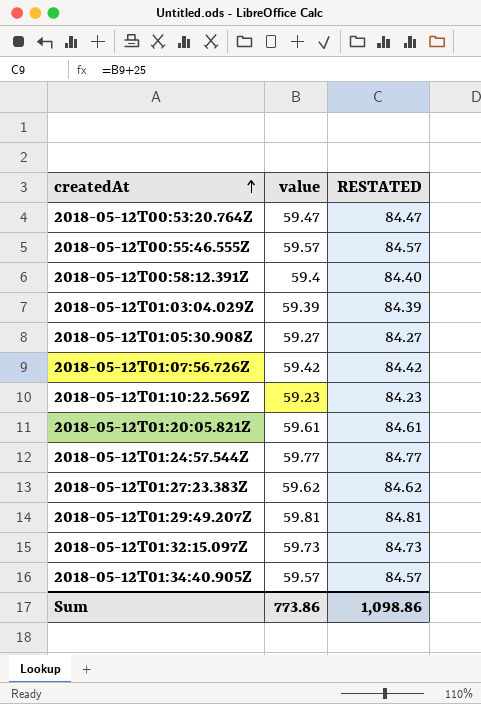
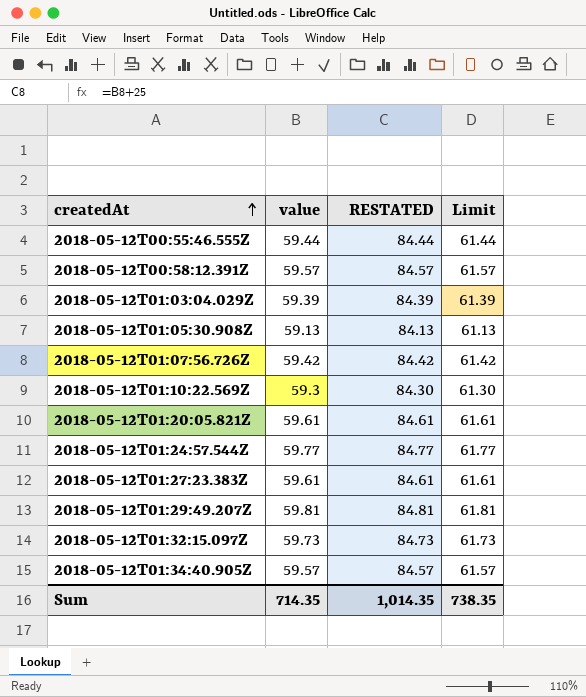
column Limit | formula: none -> [value] + 2
row 2018-05-12T00:53:20.764Z: 59.47 | 84.47 -> none
2018-05-12T00:55:46.555Z | value: 59.57 -> 59.44
2018-05-12T00:55:46.555Z | RESTATED: 84.57 -> 84.44
2018-05-12T00:58:12.391Z | value: 59.4 -> 59.57
2018-05-12T00:58:12.391Z | RESTATED: 84.40 -> 84.57
2018-05-12T01:05:30.908Z | value: 59.27 -> 59.13
2018-05-12T01:05:30.908Z | RESTATED: 84.27 -> 84.13
2018-05-12T01:10:22.569Z | value: 59.23 -> 59.3
2018-05-12T01:10:22.569Z | RESTATED: 84.23 -> 84.30
2018-05-12T01:27:23.383Z | value: 59.62 -> 59.61
2018-05-12T01:27:23.383Z | RESTATED: 84.62 -> 84.61
Sum | value: 773.86 -> 714.35
Sum | RESTATED: 1,098.86 -> 1,014.35

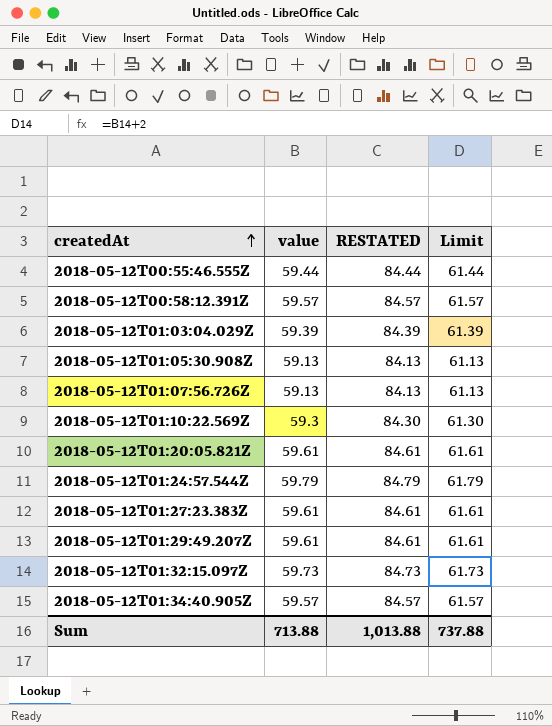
2018-05-12T01:07:56.726Z | value: 59.42 -> 59.13
2018-05-12T01:07:56.726Z | RESTATED: 84.42 -> 84.13
2018-05-12T01:07:56.726Z | Limit: 61.42 -> 61.13
2018-05-12T01:24:57.544Z | value: 59.77 -> 59.79
2018-05-12T01:24:57.544Z | RESTATED: 84.77 -> 84.79
2018-05-12T01:24:57.544Z | Limit: 61.77 -> 61.79
2018-05-12T01:29:49.207Z | value: 59.81 -> 59.61
2018-05-12T01:29:49.207Z | RESTATED: 84.81 -> 84.61
2018-05-12T01:29:49.207Z | Limit: 61.81 -> 61.61
Sum | value: 714.35 -> 713.88
Sum | RESTATED: 1,014.35 -> 1,013.88
Sum | Limit: 738.35 -> 737.88

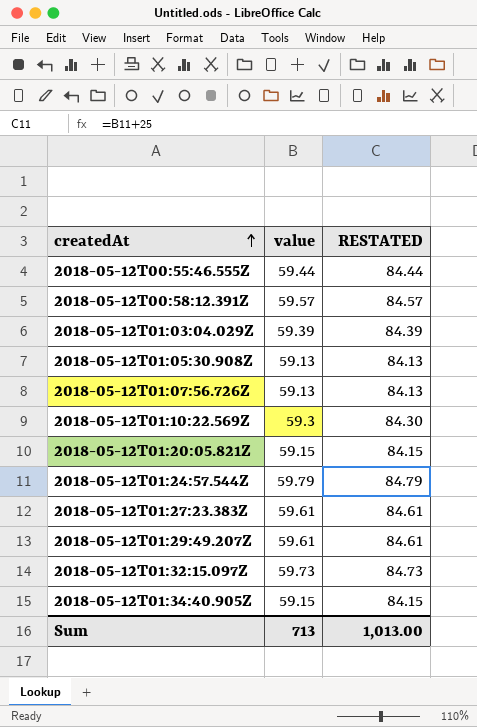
column Limit | formula: [value] + 2 -> none
2018-05-12T01:20:05.821Z | value: 59.61 -> 59.15
2018-05-12T01:20:05.821Z | RESTATED: 84.61 -> 84.15
2018-05-12T01:34:40.905Z | value: 59.57 -> 59.15
2018-05-12T01:34:40.905Z | RESTATED: 84.57 -> 84.15
Sum | value: 713.88 -> 713
Sum | RESTATED: 1,013.88 -> 1,013.00

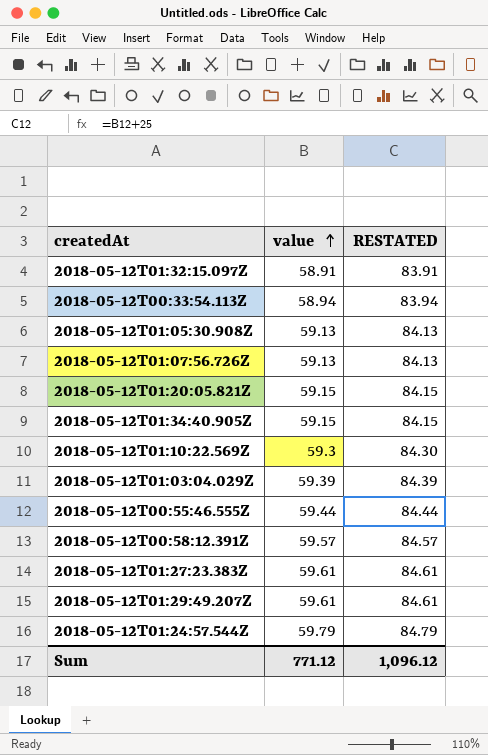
row order: createdAt ascending -> value ascending
2018-05-12T01:32:15.097Z | value: 59.73 -> 58.91
2018-05-12T01:32:15.097Z | RESTATED: 84.73 -> 83.91
row 2018-05-12T00:33:54.113Z: none -> 58.94 | 83.94
Sum | value: 713 -> 771.12
Sum | RESTATED: 1,013.00 -> 1,096.12

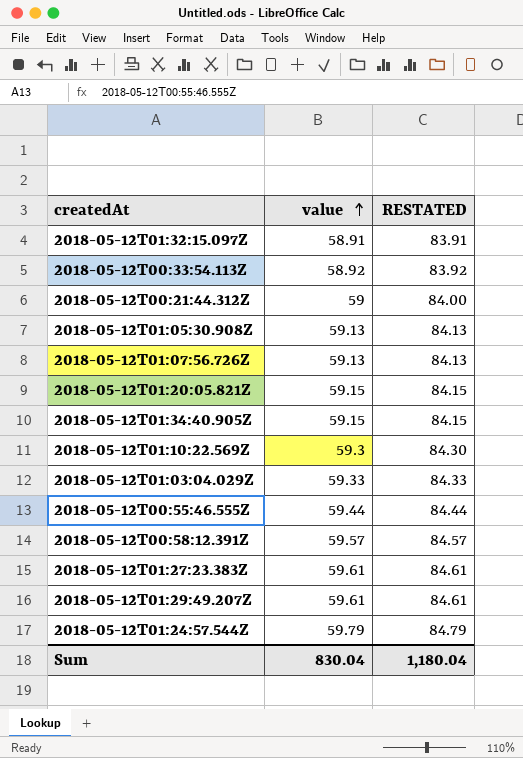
2018-05-12T00:33:54.113Z | value: 58.94 -> 58.92
2018-05-12T00:33:54.113Z | RESTATED: 83.94 -> 83.92
row 2018-05-12T00:21:44.312Z: none -> 59 | 84.00
2018-05-12T01:03:04.029Z | value: 59.39 -> 59.33
2018-05-12T01:03:04.029Z | RESTATED: 84.39 -> 84.33
Sum | value: 771.12 -> 830.04
Sum | RESTATED: 1,096.12 -> 1,180.04

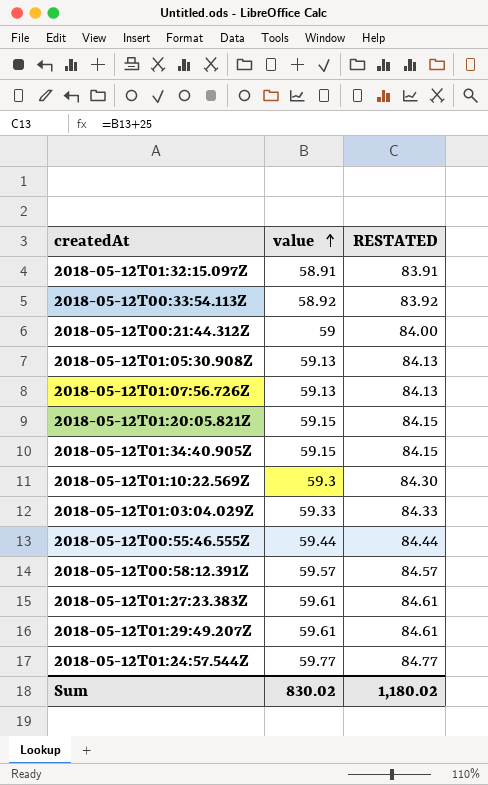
2018-05-12T01:24:57.544Z | value: 59.79 -> 59.77
2018-05-12T01:24:57.544Z | RESTATED: 84.79 -> 84.77
Sum | value: 830.04 -> 830.02
Sum | RESTATED: 1,180.04 -> 1,180.02

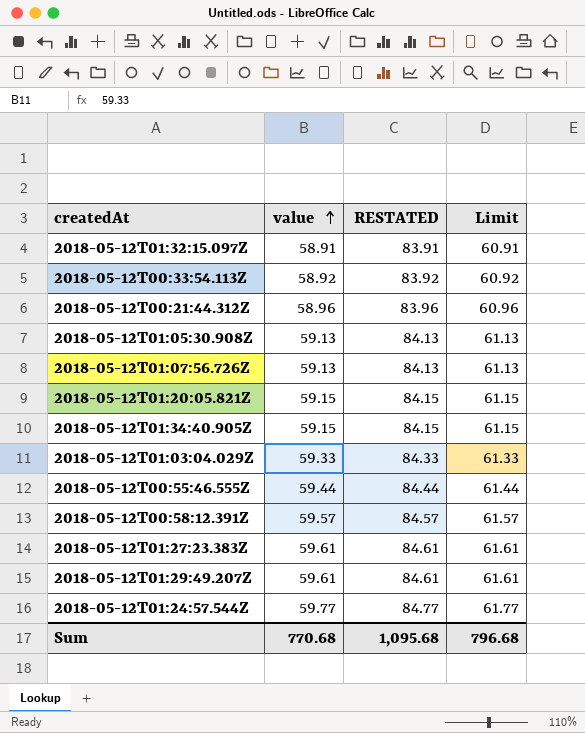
column Limit | formula: none -> [value] + 2
row 2018-05-12T01:10:22.569Z: 59.3 | 84.30 -> none
2018-05-12T00:21:44.312Z | value: 59 -> 58.96
2018-05-12T00:21:44.312Z | RESTATED: 84.00 -> 83.96
Sum | value: 830.02 -> 770.68
Sum | RESTATED: 1,180.02 -> 1,095.68

